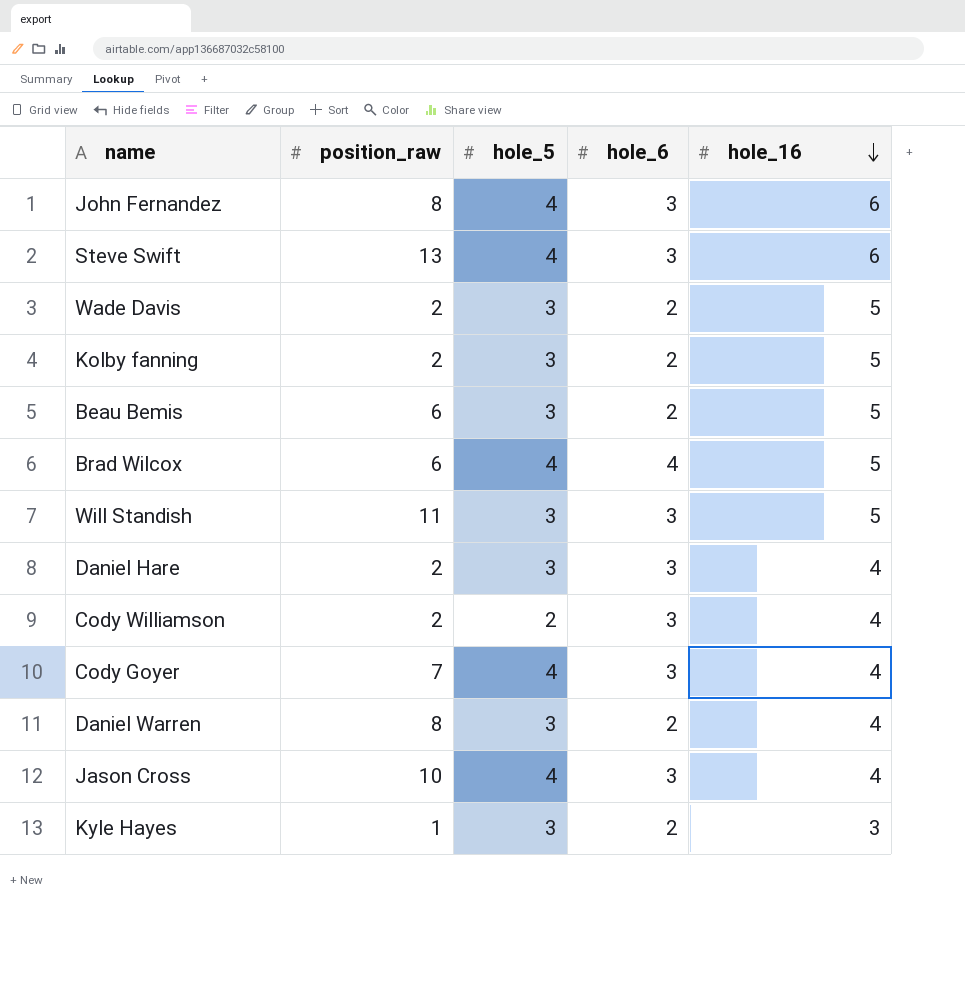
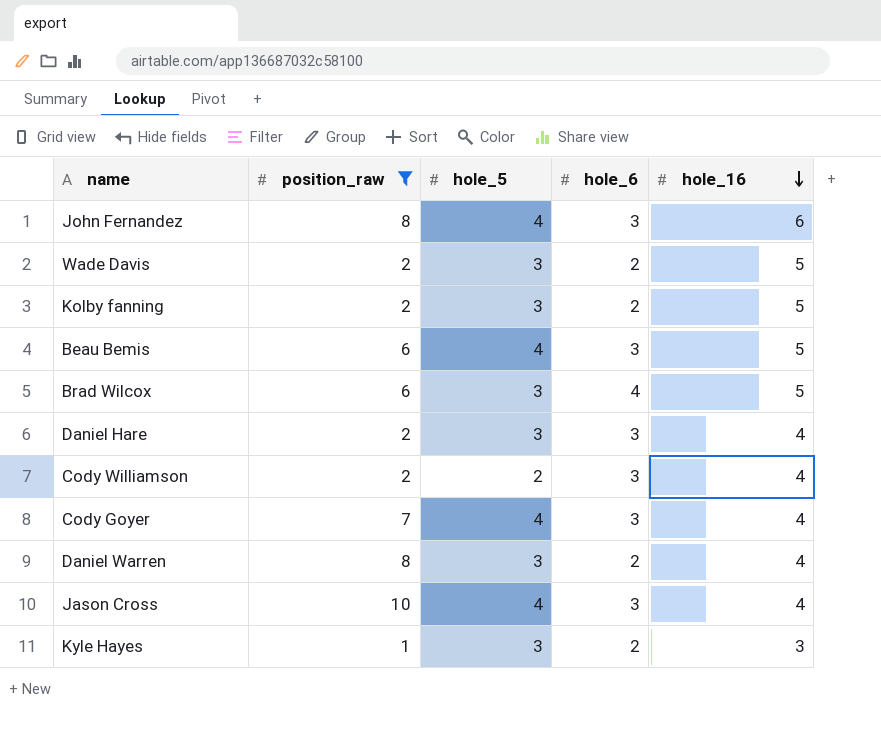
filter: none -> position_raw <= 10
Beau Bemis | hole_5: 3 -> 4
Beau Bemis | hole_6: 2 -> 3
Brad Wilcox | hole_5: 4 -> 3

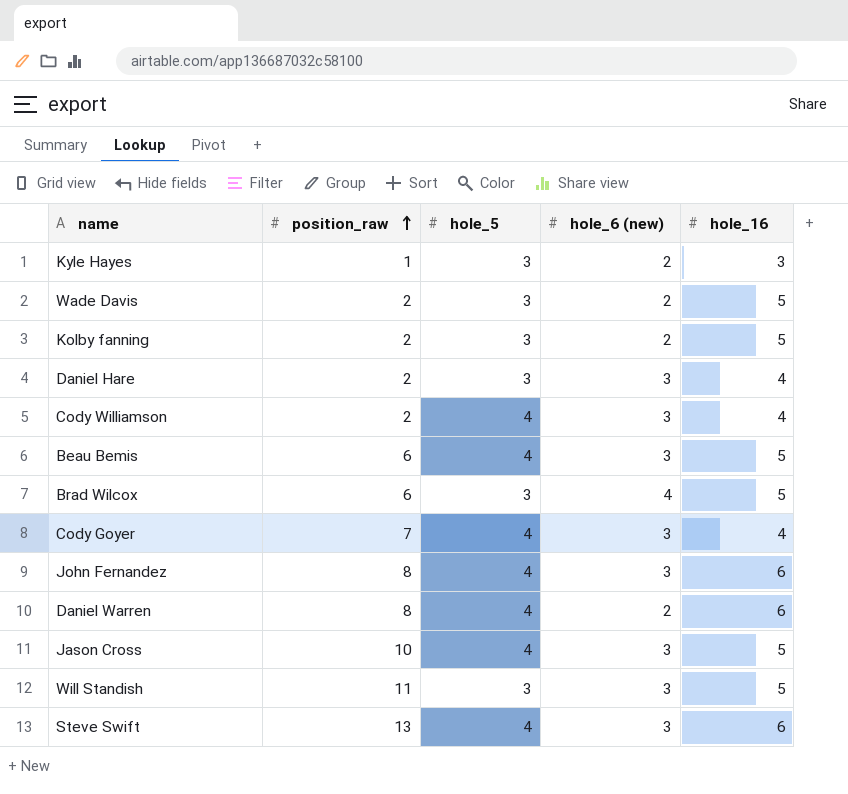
filter: position_raw <= 10 -> none
row order: hole_16 descending -> position_raw ascending
column name: hole_6 -> hole_6 (new)
Cody Williamson | hole_5: 2 -> 4
Daniel Warren | hole_5: 3 -> 4
Daniel Warren | hole_16: 4 -> 6
Jason Cross | hole_16: 4 -> 5

